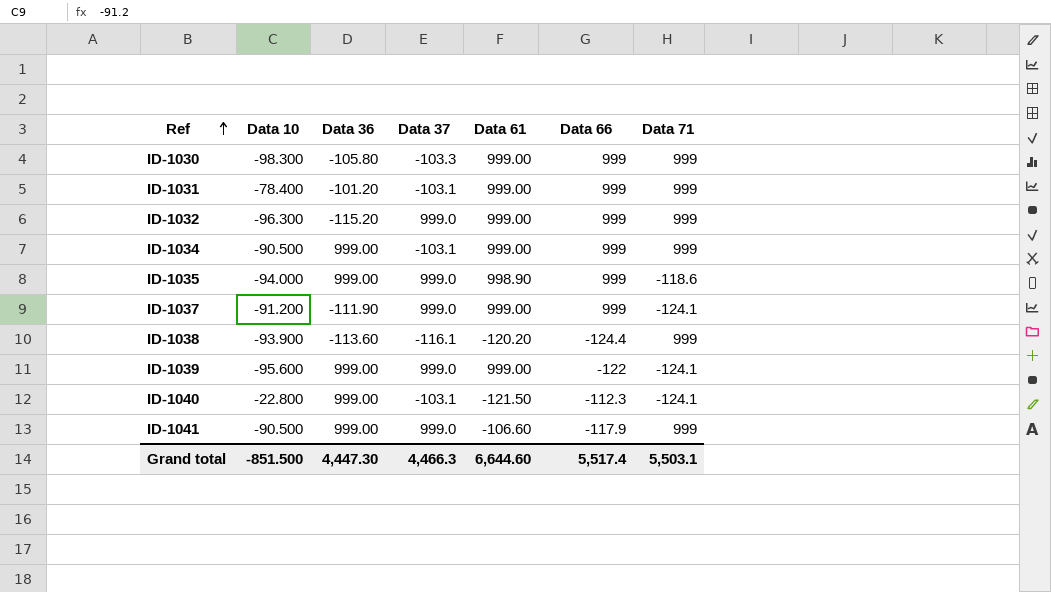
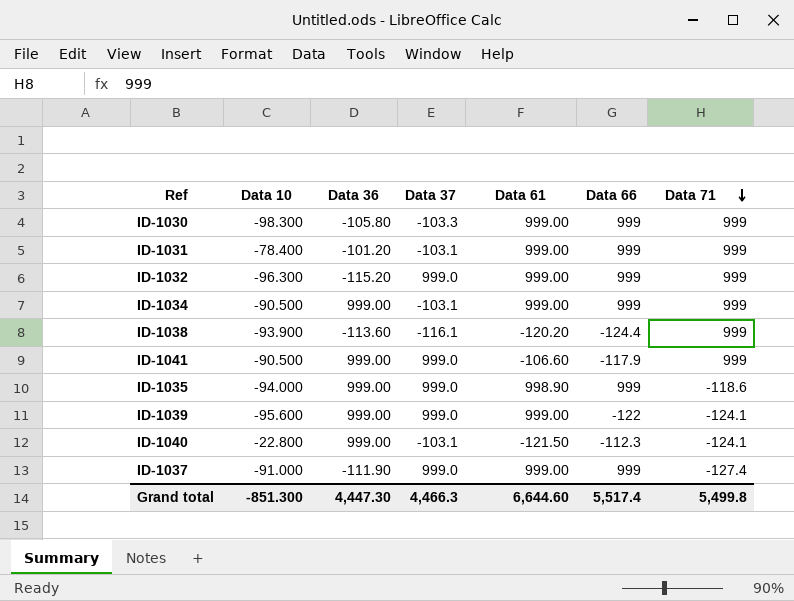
row order: Ref ascending -> Data 71 descending
ID-1037 | Data 10: -91.200 -> -91.000
ID-1037 | Data 71: -124.1 -> -127.4
Grand total | Data 10: -851.500 -> -851.300
Grand total | Data 71: 5,503.1 -> 5,499.8

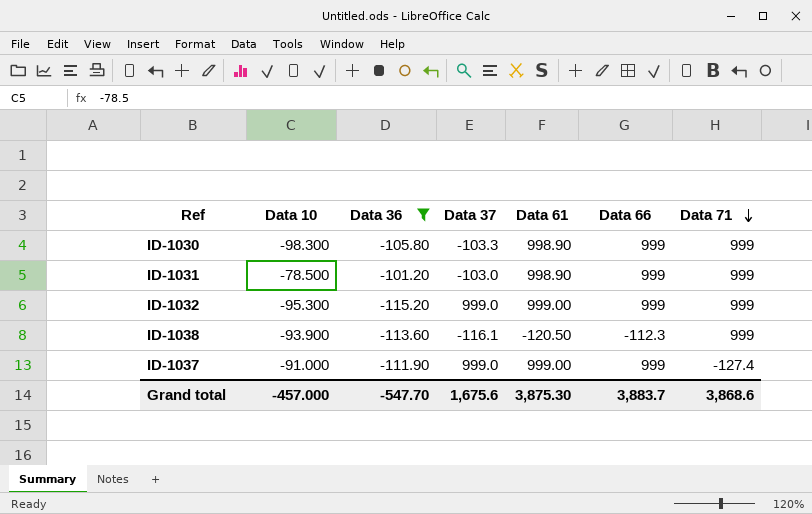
filter: none -> Data 36 != 999.00
ID-1030 | Data 61: 999.00 -> 998.90
ID-1031 | Data 10: -78.400 -> -78.500
ID-1031 | Data 37: -103.1 -> -103.0
ID-1031 | Data 61: 999.00 -> 998.90
ID-1032 | Data 10: -96.300 -> -95.300
ID-1038 | Data 61: -120.20 -> -120.50
ID-1038 | Data 66: -124.4 -> -112.3
Grand total | Data 10: -851.300 -> -457.000
Grand total | Data 36: 4,447.30 -> -547.70
Grand total | Data 37: 4,466.3 -> 1,675.6
Grand total | Data 61: 6,644.60 -> 3,875.30
Grand total | Data 66: 5,517.4 -> 3,883.7
Grand total | Data 71: 5,499.8 -> 3,868.6

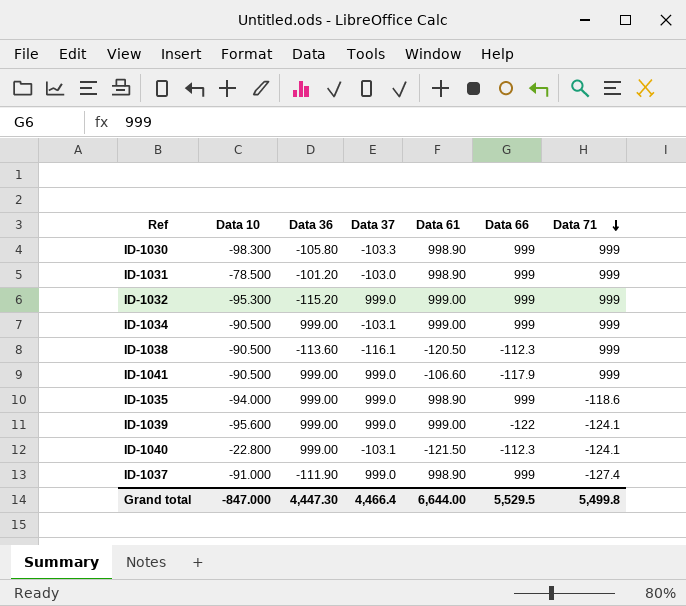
filter: Data 36 != 999.00 -> none
ID-1038 | Data 10: -93.900 -> -90.500
ID-1037 | Data 61: 999.00 -> 998.90
Grand total | Data 10: -457.000 -> -847.000
Grand total | Data 36: -547.70 -> 4,447.30
Grand total | Data 37: 1,675.6 -> 4,466.4
Grand total | Data 61: 3,875.30 -> 6,644.00
Grand total | Data 66: 3,883.7 -> 5,529.5
Grand total | Data 71: 3,868.6 -> 5,499.8

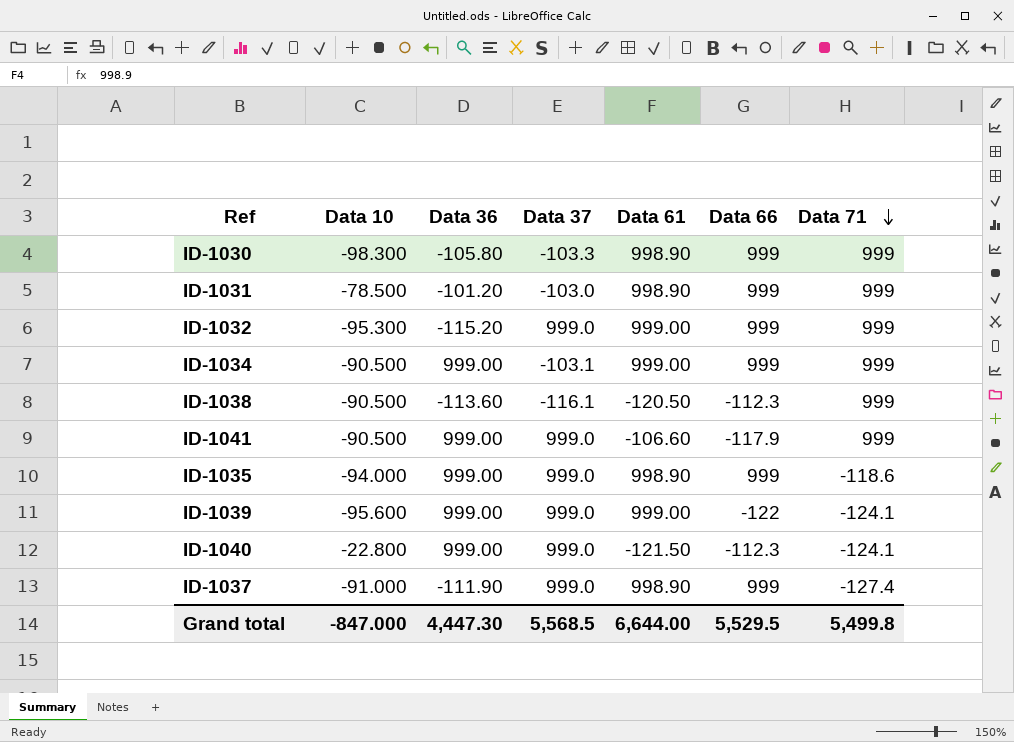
ID-1040 | Data 37: -103.1 -> 999.0
Grand total | Data 37: 4,466.4 -> 5,568.5

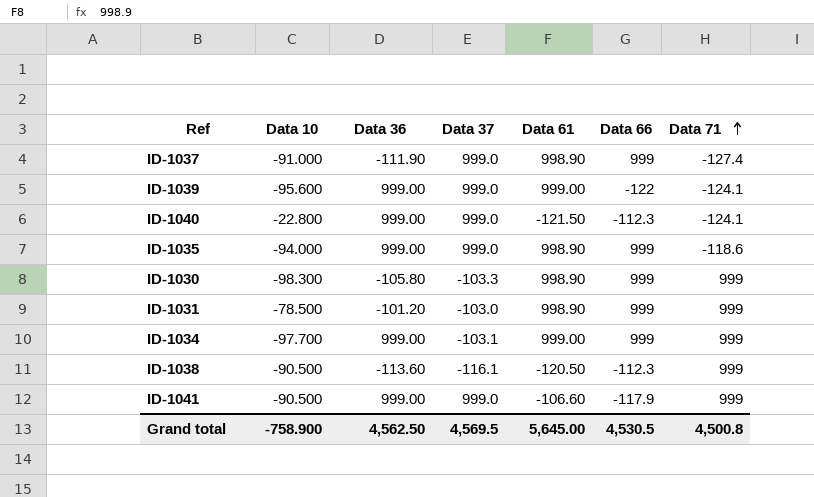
row order: Data 71 descending -> Data 71 ascending
row ID-1032: -95.300 | -115.20 | 999.0 | 999.00 | 999 | 999 -> none
ID-1034 | Data 10: -90.500 -> -97.700
Grand total | Data 10: -847.000 -> -758.900
Grand total | Data 36: 4,447.30 -> 4,562.50
Grand total | Data 37: 5,568.5 -> 4,569.5
Grand total | Data 61: 6,644.00 -> 5,645.00
Grand total | Data 66: 5,529.5 -> 4,530.5
Grand total | Data 71: 5,499.8 -> 4,500.8

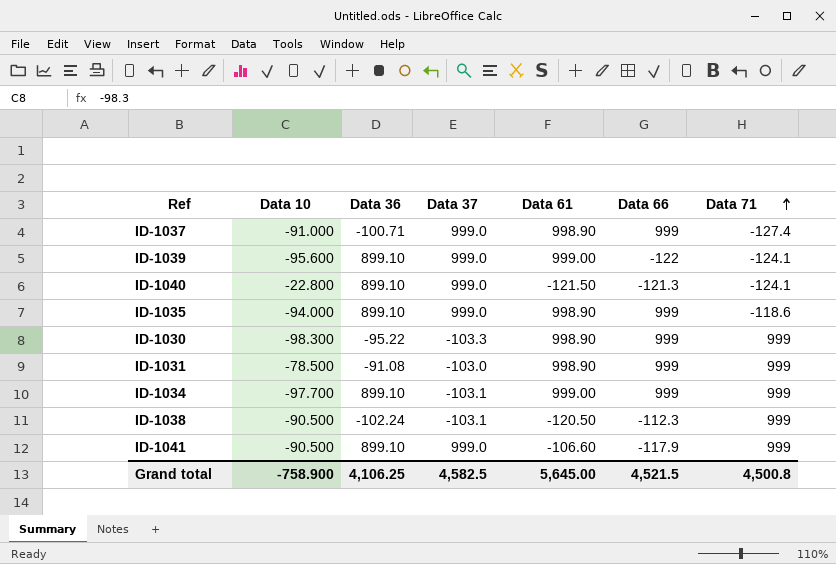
ID-1037 | Data 36: -111.90 -> -100.71
ID-1039 | Data 36: 999.00 -> 899.10
ID-1040 | Data 36: 999.00 -> 899.10
ID-1040 | Data 66: -112.3 -> -121.3
ID-1035 | Data 36: 999.00 -> 899.10
ID-1030 | Data 36: -105.80 -> -95.22
ID-1031 | Data 36: -101.20 -> -91.08
ID-1034 | Data 36: 999.00 -> 899.10
ID-1038 | Data 36: -113.60 -> -102.24
ID-1038 | Data 37: -116.1 -> -103.1
ID-1041 | Data 36: 999.00 -> 899.10
Grand total | Data 36: 4,562.50 -> 4,106.25
Grand total | Data 37: 4,569.5 -> 4,582.5
Grand total | Data 66: 4,530.5 -> 4,521.5

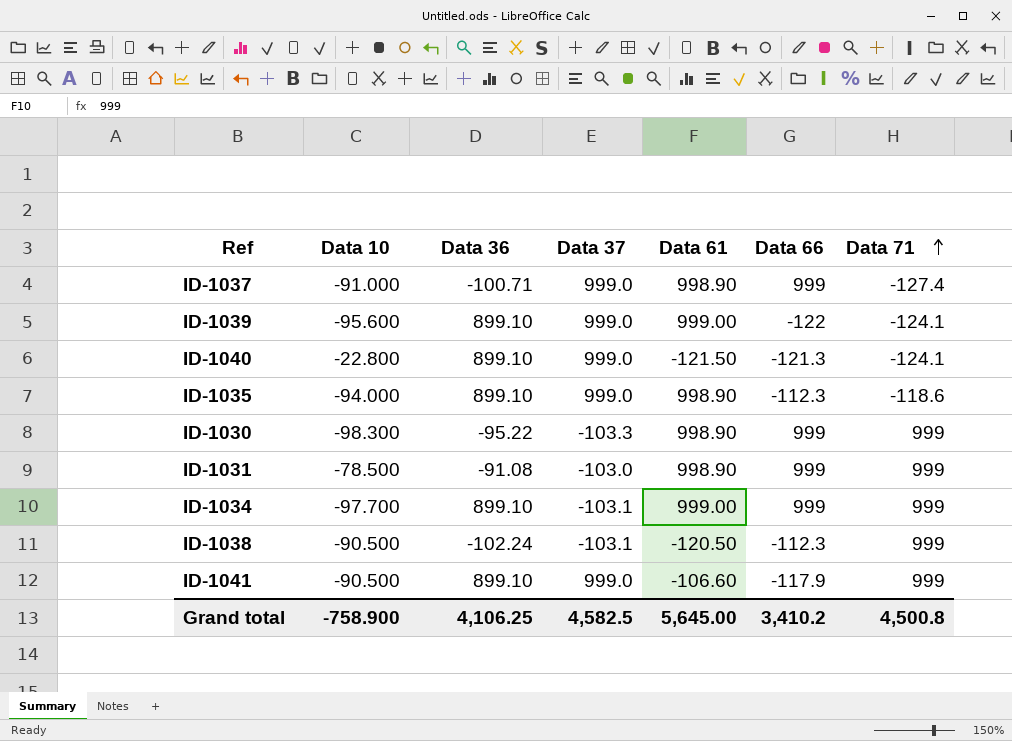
ID-1035 | Data 66: 999 -> -112.3
Grand total | Data 66: 4,521.5 -> 3,410.2

